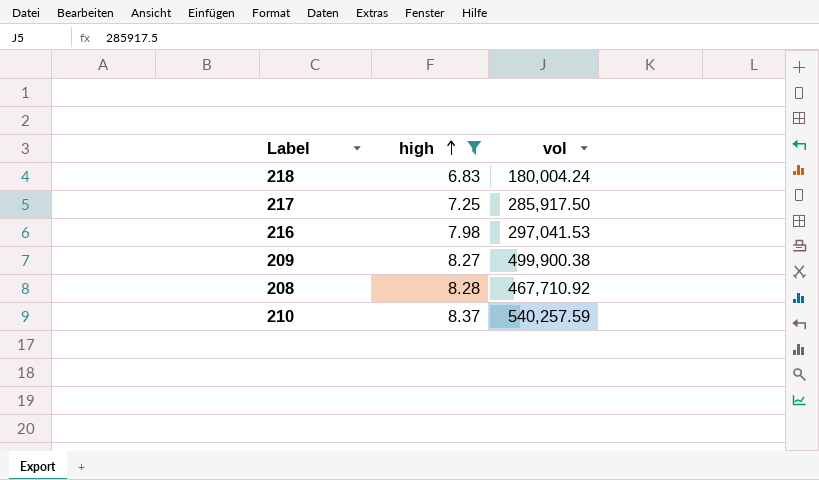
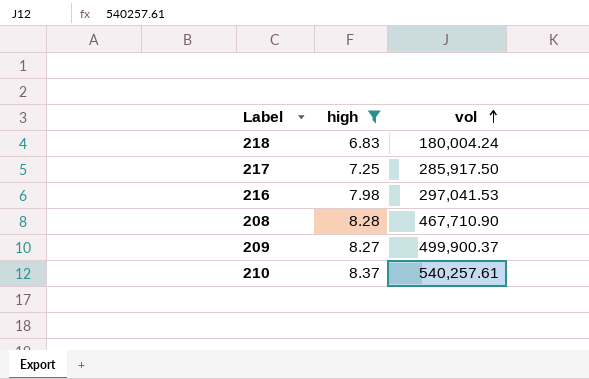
row order: high ascending -> vol ascending
208 | vol: 467,710.92 -> 467,710.90
209 | vol: 499,900.38 -> 499,900.37
210 | vol: 540,257.59 -> 540,257.61

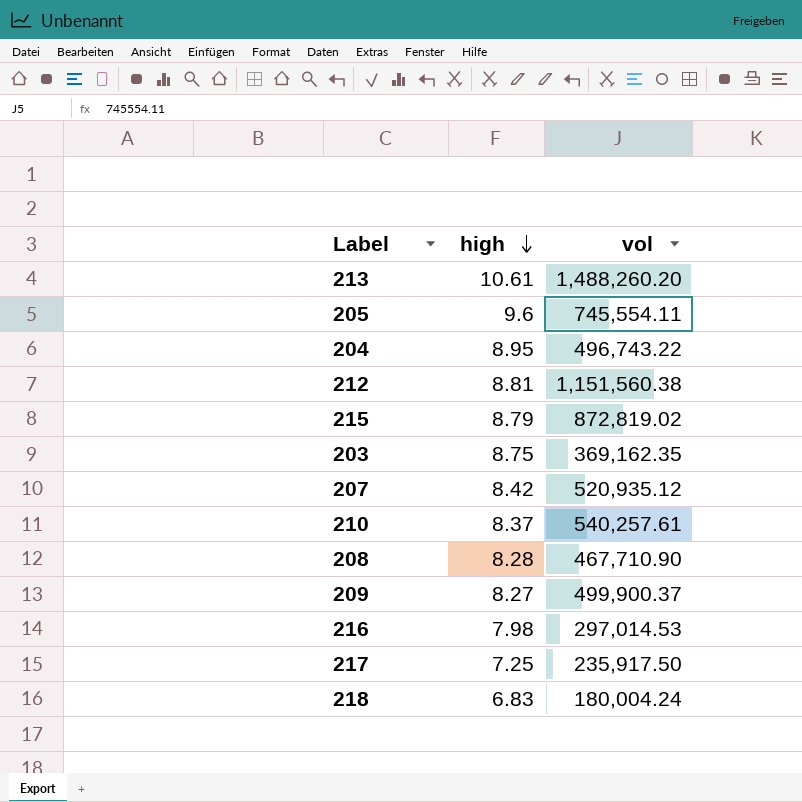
filter: high <= 8.37 -> none
row order: vol ascending -> high descending
216 | vol: 297,041.53 -> 297,014.53
217 | vol: 285,917.50 -> 235,917.50

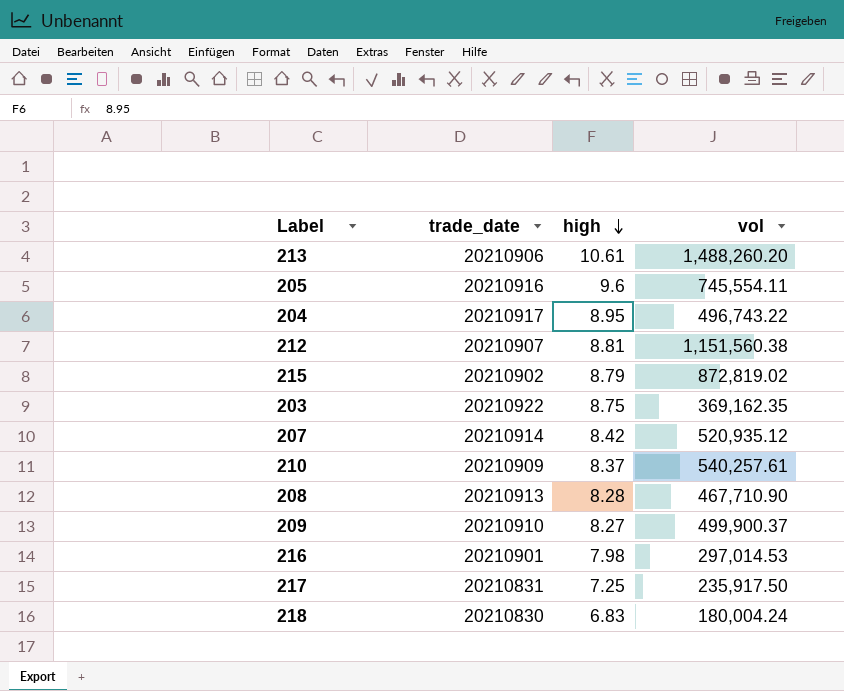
column trade_date | position: none -> 2

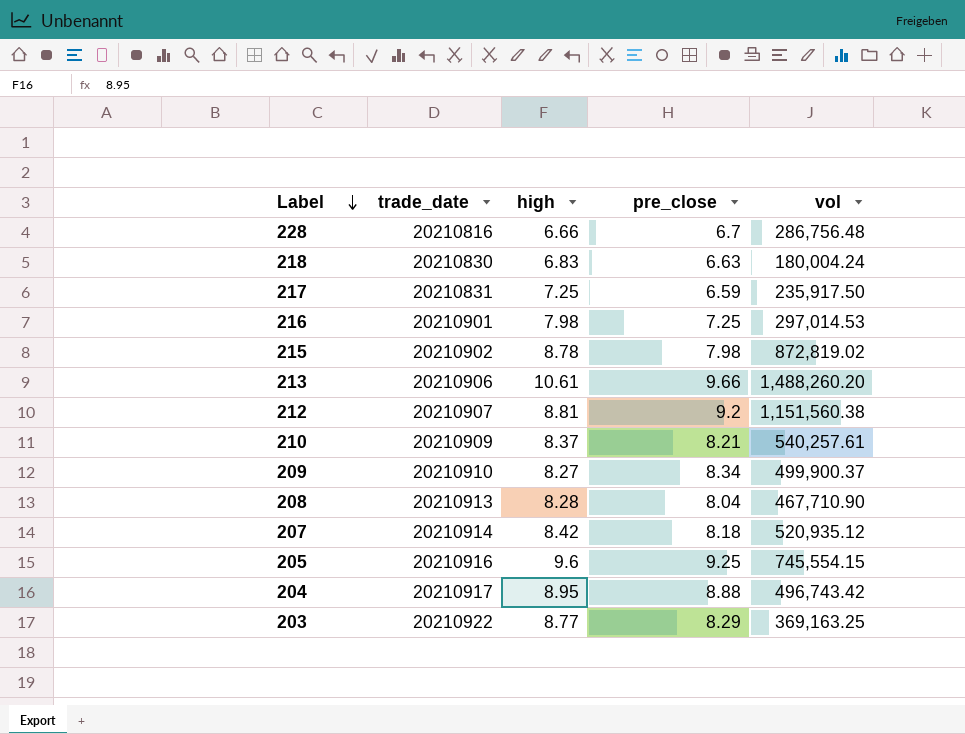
row order: high descending -> Label descending
column pre_close | position: none -> 4
row 228: none -> 20210816 | 6.66 | 6.7 | 286,756.48
215 | high: 8.79 -> 8.78
205 | vol: 745,554.11 -> 745,554.15
204 | vol: 496,743.22 -> 496,743.42
203 | high: 8.75 -> 8.77
203 | vol: 369,162.35 -> 369,163.25

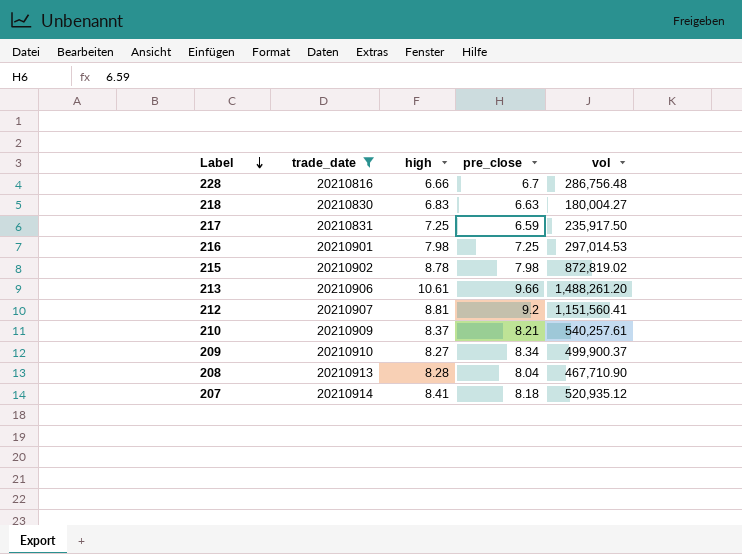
filter: none -> trade_date <= 20210914
218 | vol: 180,004.24 -> 180,004.27
213 | vol: 1,488,260.20 -> 1,488,261.20
212 | vol: 1,151,560.38 -> 1,151,560.41
207 | high: 8.42 -> 8.41

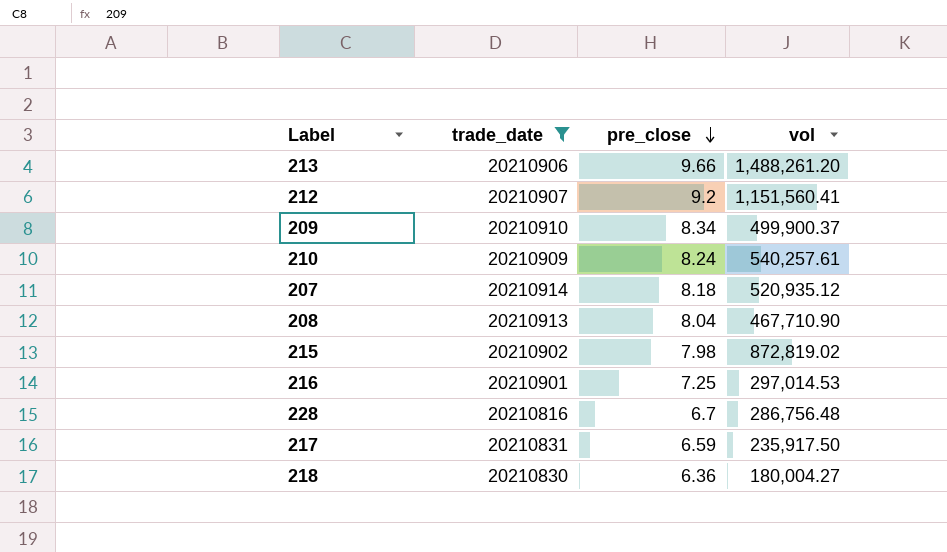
row order: Label descending -> pre_close descending
column high | position: 3 -> none
210 | pre_close: 8.21 -> 8.24
218 | pre_close: 6.63 -> 6.36

